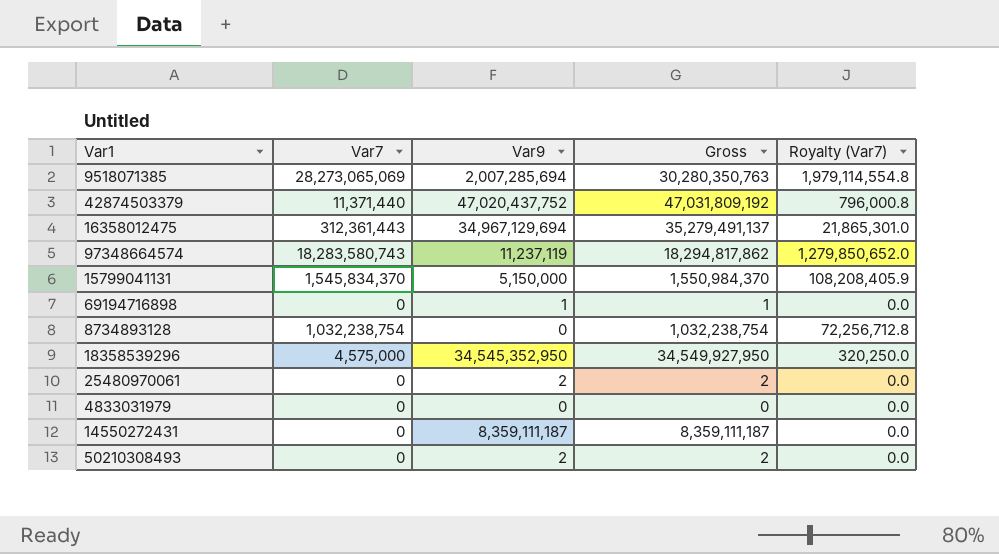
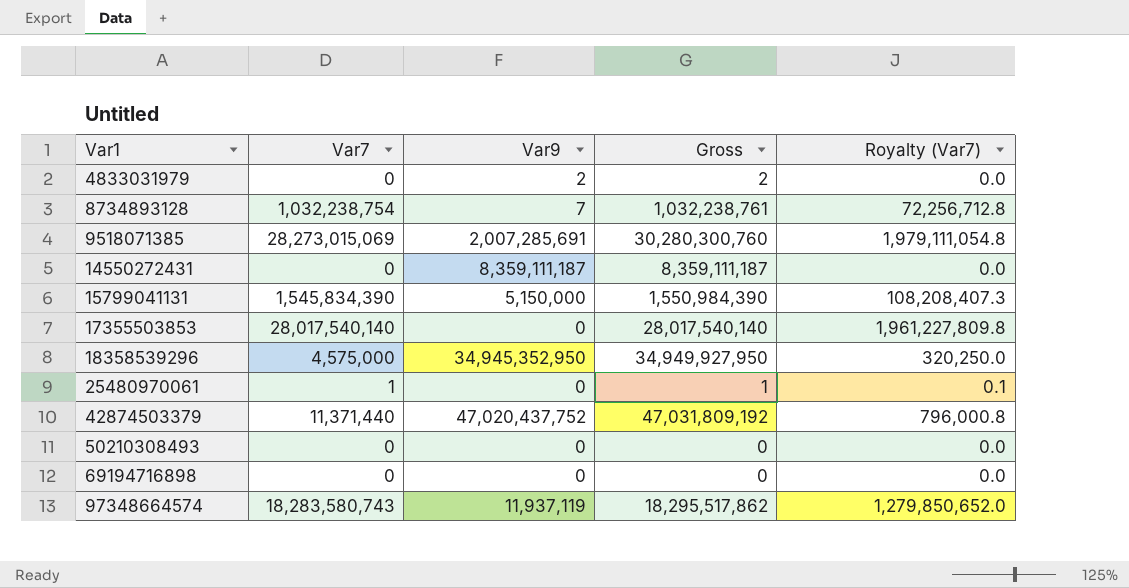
row order: none -> Var1 ascending
row 16358012475: 312,361,443 | 34,967,129,694 | 35,279,491,137 | 21,865,301.0 -> none
4833031979 | Var9: 0 -> 2
4833031979 | Gross: 0 -> 2
8734893128 | Var9: 0 -> 7
8734893128 | Gross: 1,032,238,754 -> 1,032,238,761
9518071385 | Var7: 28,273,065,069 -> 28,273,015,069
9518071385 | Var9: 2,007,285,694 -> 2,007,285,691
9518071385 | Gross: 30,280,350,763 -> 30,280,300,760
9518071385 | Royalty (Var7): 1,979,114,554.8 -> 1,979,111,054.8
15799041131 | Var7: 1,545,834,370 -> 1,545,834,390
15799041131 | Gross: 1,550,984,370 -> 1,550,984,390
15799041131 | Royalty (Var7): 108,208,405.9 -> 108,208,407.3
row 17355503853: none -> 28,017,540,140 | 0 | 28,017,540,140 | 1,961,227,809.8
18358539296 | Var9: 34,545,352,950 -> 34,945,352,950
18358539296 | Gross: 34,549,927,950 -> 34,949,927,950
25480970061 | Var7: 0 -> 1
25480970061 | Var9: 2 -> 0
25480970061 | Gross: 2 -> 1
25480970061 | Royalty (Var7): 0.0 -> 0.1
50210308493 | Var9: 2 -> 0
50210308493 | Gross: 2 -> 0
69194716898 | Var9: 1 -> 0
69194716898 | Gross: 1 -> 0
97348664574 | Var9: 11,237,119 -> 11,937,119
97348664574 | Gross: 18,294,817,862 -> 18,295,517,862

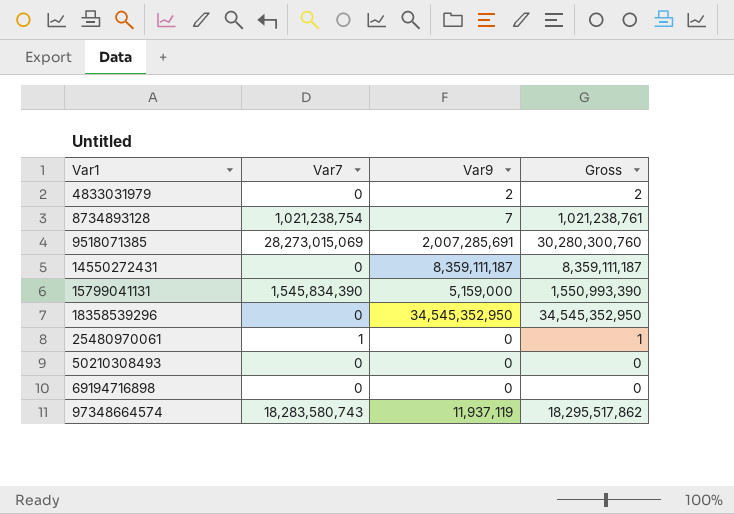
column Royalty (Var7) | formula: [Var7] * 0.07 -> none
row 17355503853: 28,017,540,140 | 0 | 28,017,540,140 | 1,961,227,809.8 -> none
row 42874503379: 11,371,440 | 47,020,437,752 | 47,031,809,192 | 796,000.8 -> none
8734893128 | Var7: 1,032,238,754 -> 1,021,238,754
8734893128 | Gross: 1,032,238,761 -> 1,021,238,761
15799041131 | Var9: 5,150,000 -> 5,159,000
15799041131 | Gross: 1,550,984,390 -> 1,550,993,390
18358539296 | Var7: 4,575,000 -> 0
18358539296 | Var9: 34,945,352,950 -> 34,545,352,950
18358539296 | Gross: 34,949,927,950 -> 34,545,352,950

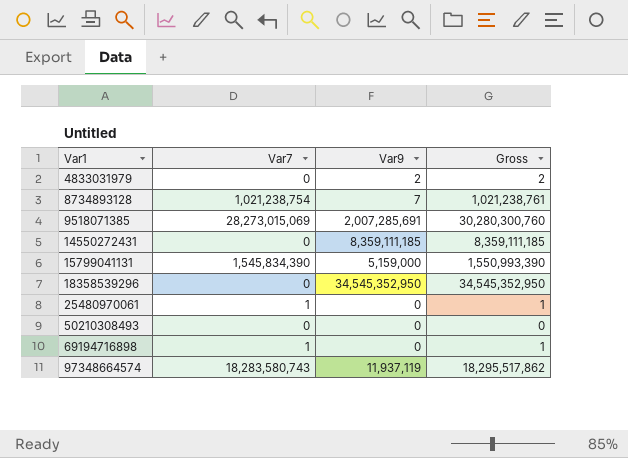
14550272431 | Var9: 8,359,111,187 -> 8,359,111,185
14550272431 | Gross: 8,359,111,187 -> 8,359,111,185
69194716898 | Var7: 0 -> 1
69194716898 | Gross: 0 -> 1

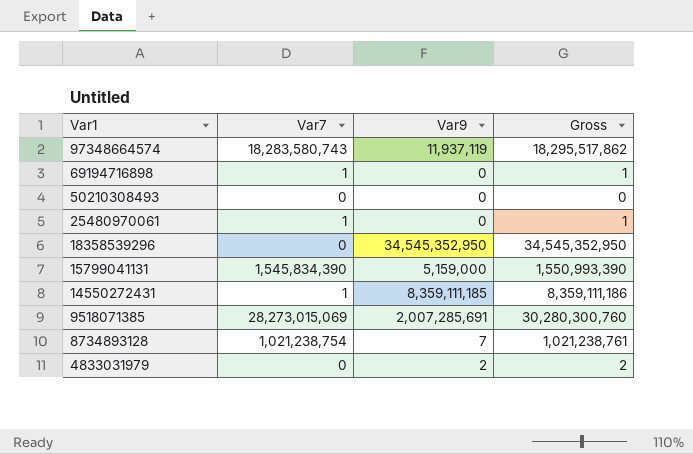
row order: Var1 ascending -> Var1 descending
14550272431 | Var7: 0 -> 1
14550272431 | Gross: 8,359,111,185 -> 8,359,111,186

